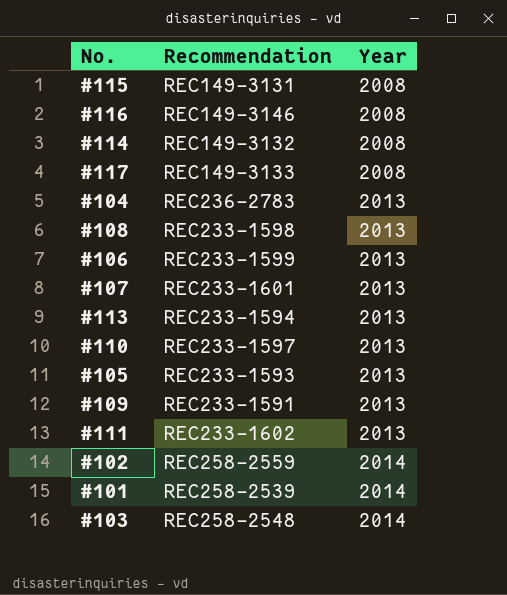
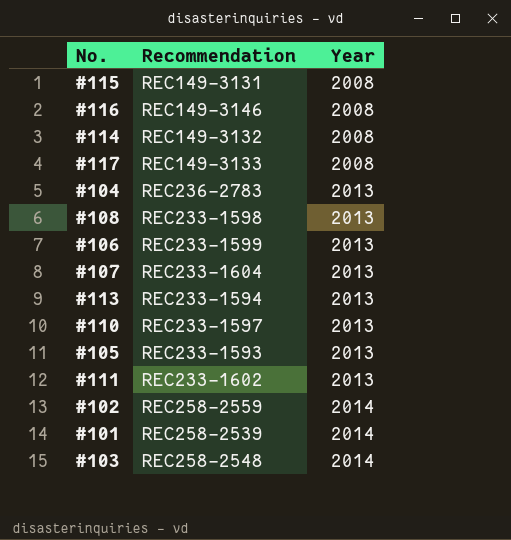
row #109: REC233-1591 | 2013 -> none
#107 | Recommendation: REC233-1601 -> REC233-1604

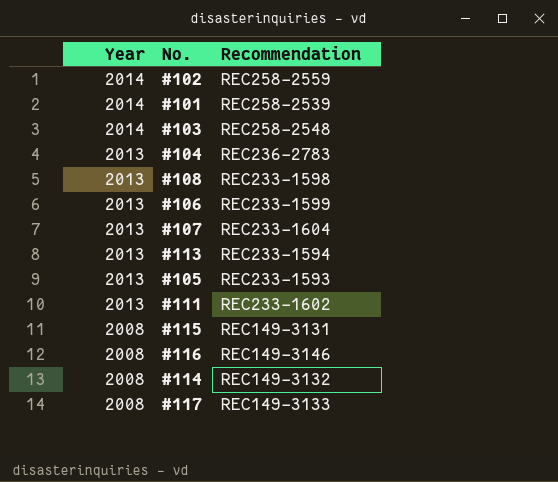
row order: Year ascending -> Year descending
column Year | position: 3 -> 1
row #110: REC233-1597 | 2013 -> none

